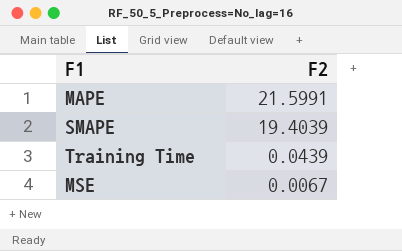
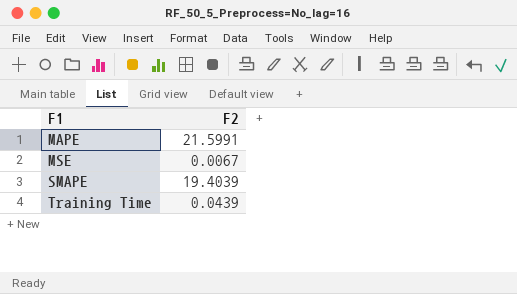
row order: F2 descending -> F1 ascending

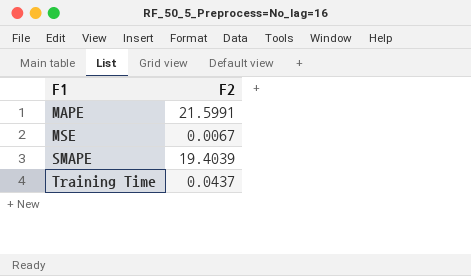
Training Time | F2: 0.0439 -> 0.0437

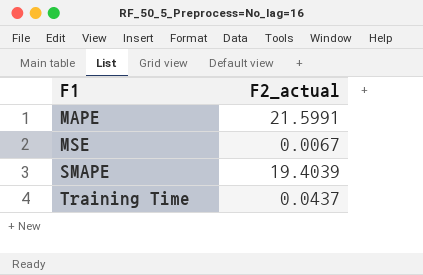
column name: F2 -> F2_actual

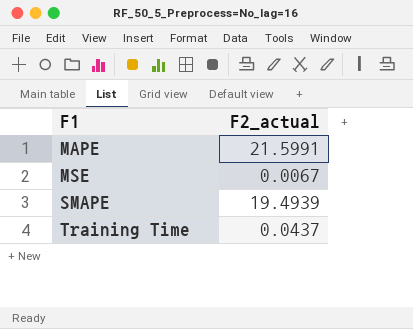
SMAPE | F2_actual: 19.4039 -> 19.4939

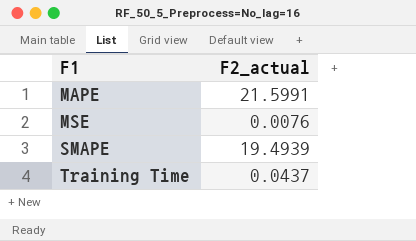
MSE | F2_actual: 0.0067 -> 0.0076

